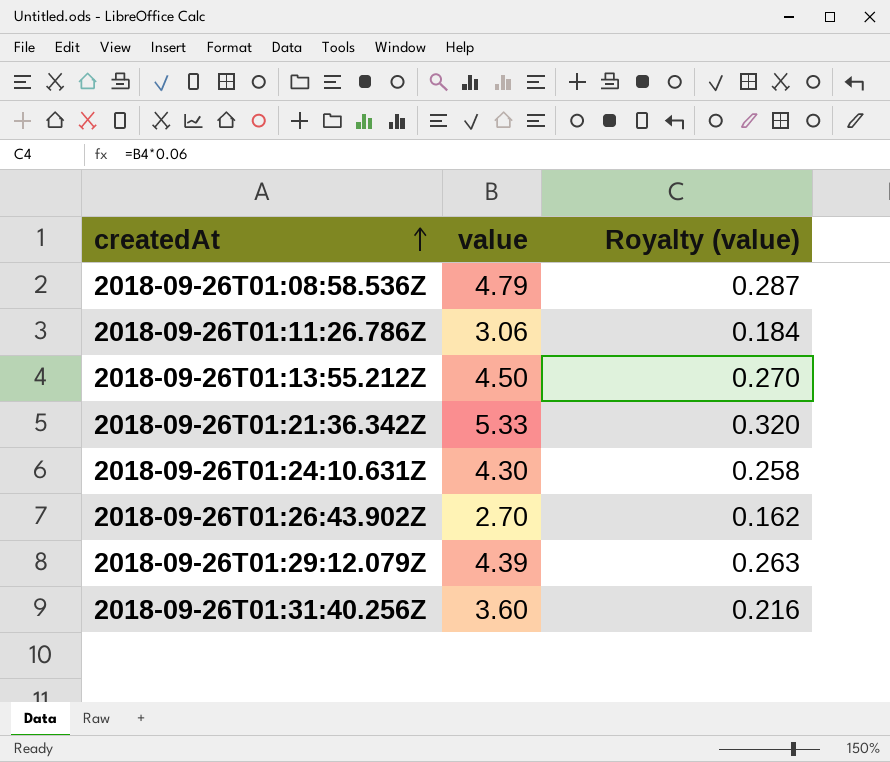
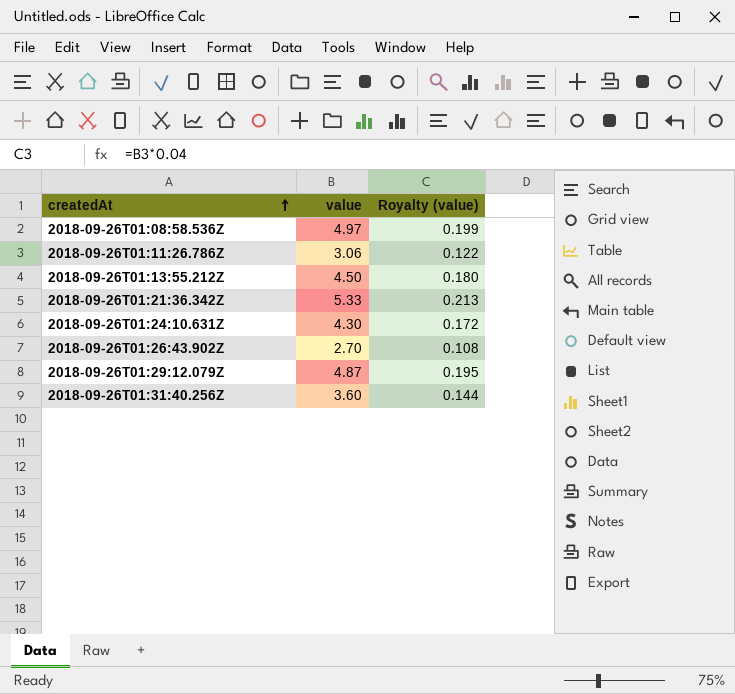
column Royalty (value) | formula: [value] * 0.06 -> [value] * 0.04
2018-09-26T01:08:58.536Z | value: 4.79 -> 4.97
2018-09-26T01:29:12.079Z | value: 4.39 -> 4.87

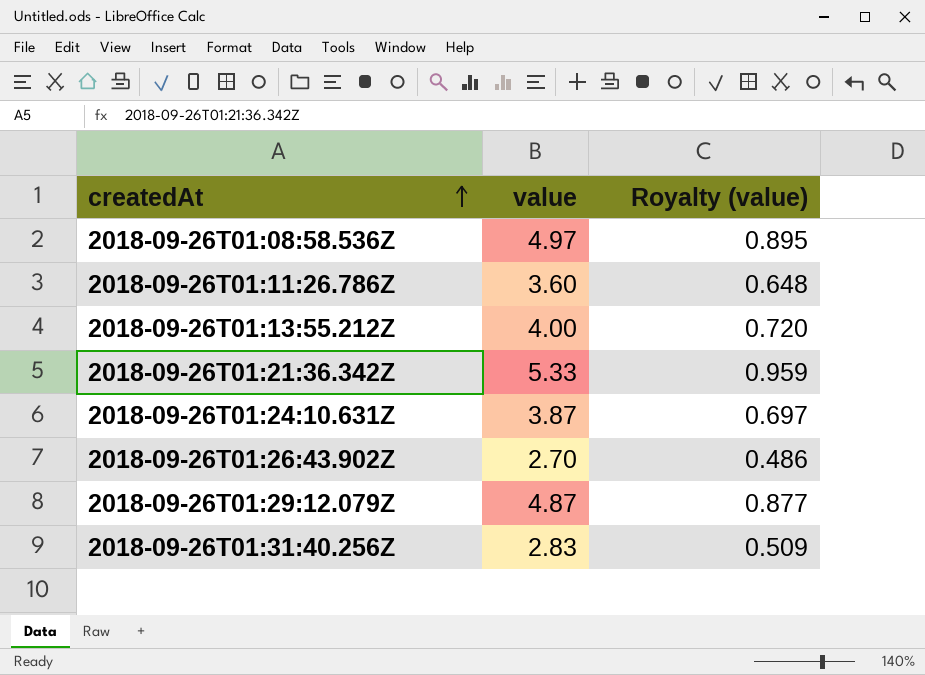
column Royalty (value) | formula: [value] * 0.04 -> [value] * 0.18
2018-09-26T01:11:26.786Z | value: 3.06 -> 3.60
2018-09-26T01:13:55.212Z | value: 4.50 -> 4.00
2018-09-26T01:24:10.631Z | value: 4.30 -> 3.87
2018-09-26T01:31:40.256Z | value: 3.60 -> 2.83

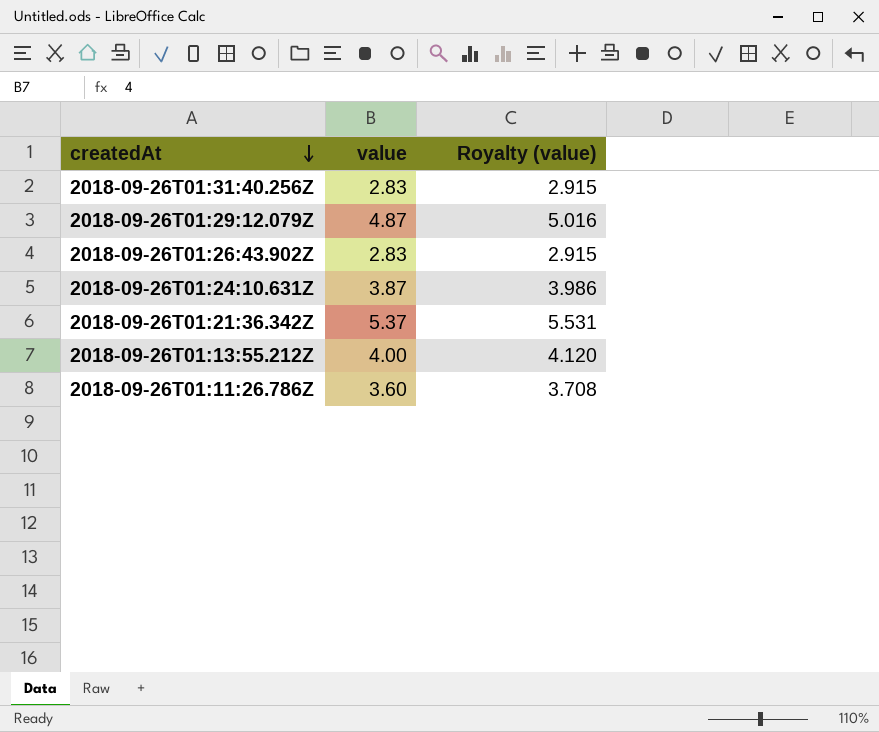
row order: createdAt ascending -> createdAt descending
column Royalty (value) | formula: [value] * 0.18 -> [value] * 1.03
row 2018-09-26T01:08:58.536Z: 4.97 | 0.895 -> none
2018-09-26T01:26:43.902Z | value: 2.70 -> 2.83
2018-09-26T01:21:36.342Z | value: 5.33 -> 5.37

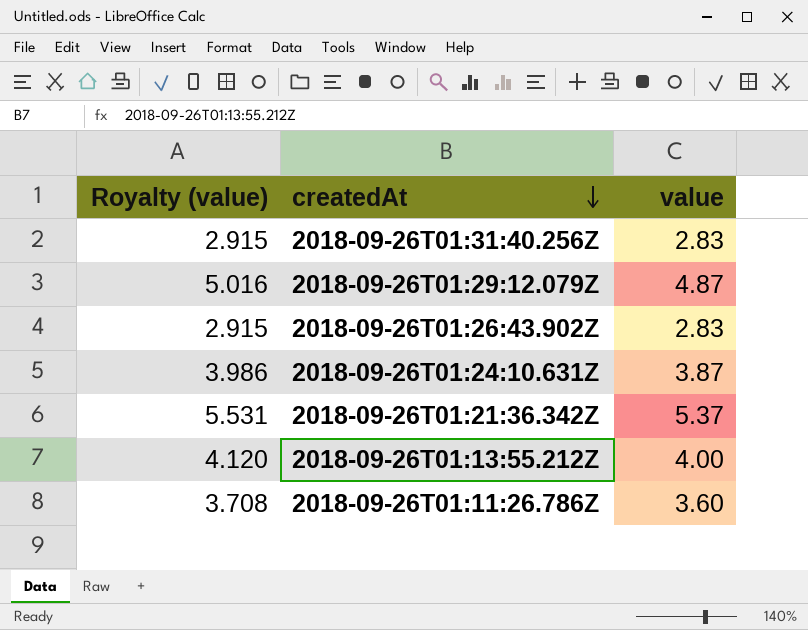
column Royalty (value) | position: 3 -> 1

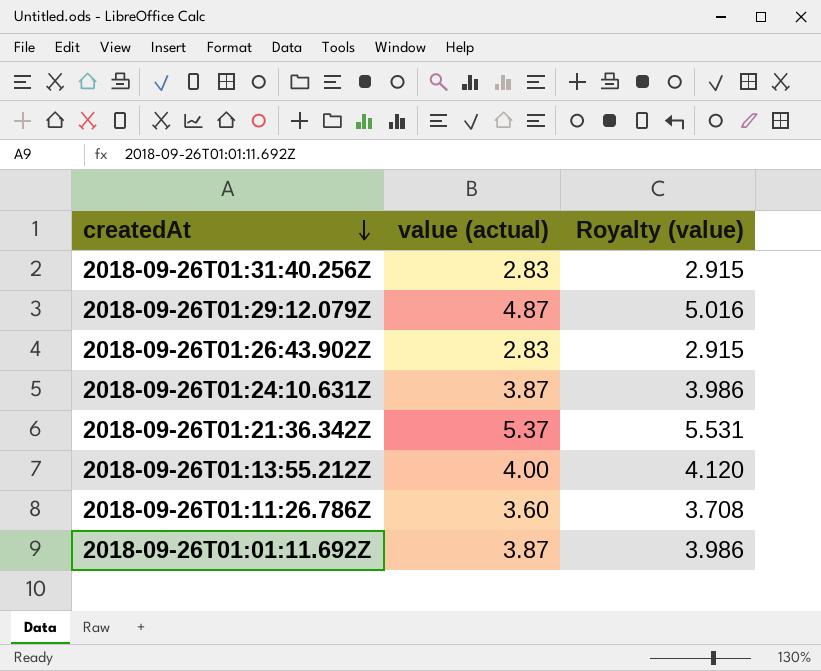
column name: value -> value (actual)
column Royalty (value) | position: 1 -> 3
row 2018-09-26T01:01:11.692Z: none -> 3.87 | 3.986

